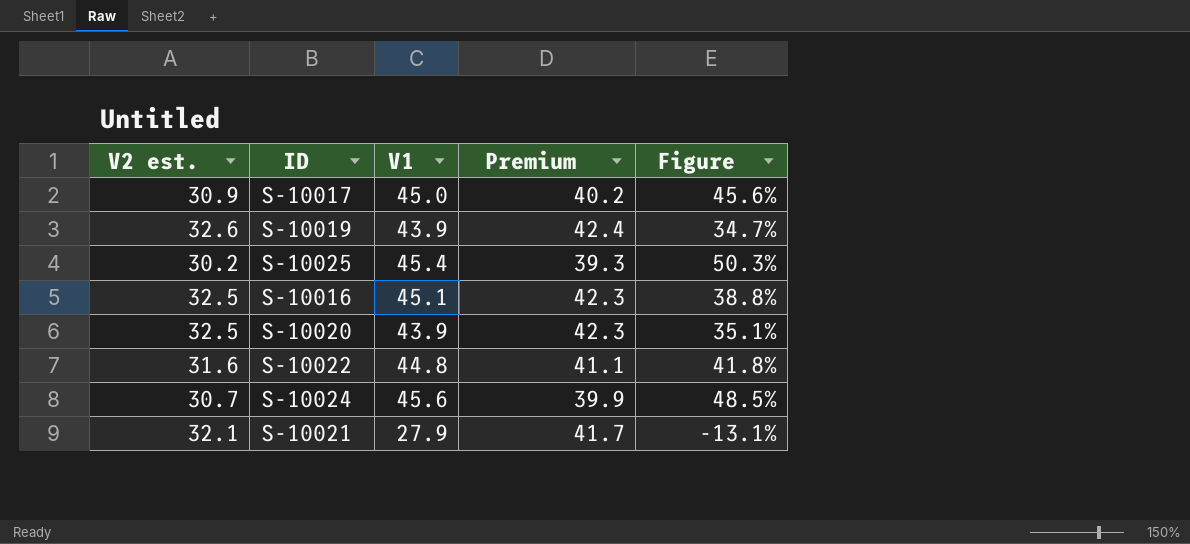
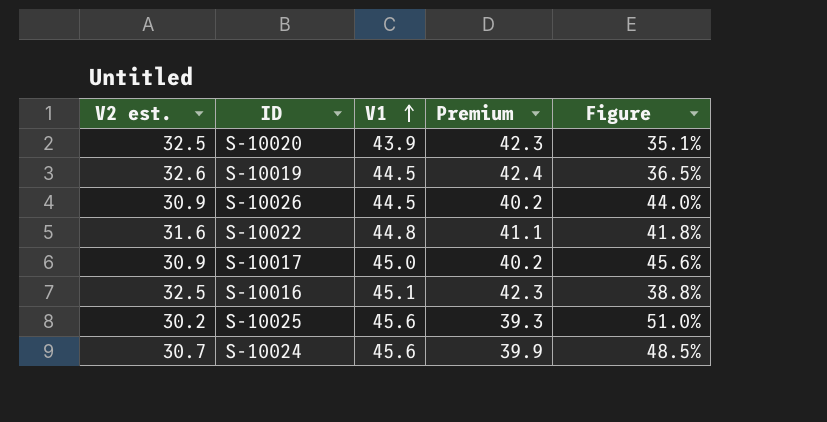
row order: none -> V1 ascending
row S-10021: 32.1 | 27.9 | 41.7 | -13.1% -> none
S-10019 | V1: 43.9 -> 44.5
S-10019 | Figure: 34.7% -> 36.5%
row S-10026: none -> 30.9 | 44.5 | 40.2 | 44.0%
S-10025 | V1: 45.4 -> 45.6
S-10025 | Figure: 50.3% -> 51.0%

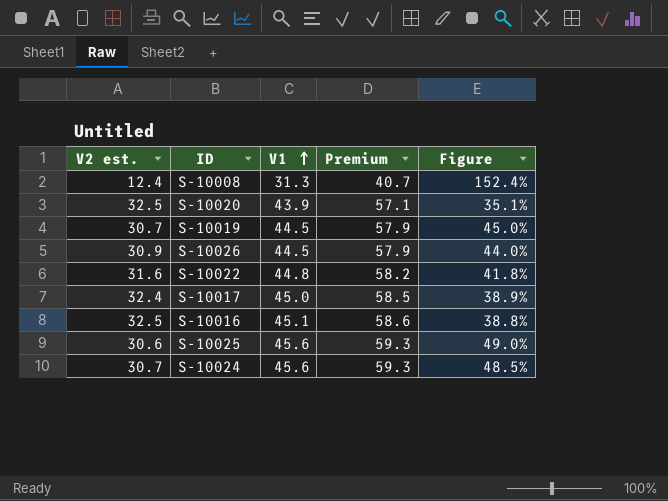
column Premium | formula: [V2 est.] * 1.3 -> [V1] * 1.3
row S-10008: none -> 12.4 | 31.3 | 40.7 | 152.4%
S-10019 | V2 est.: 32.6 -> 30.7
S-10019 | Figure: 36.5% -> 45.0%
S-10017 | V2 est.: 30.9 -> 32.4
S-10017 | Figure: 45.6% -> 38.9%
S-10025 | V2 est.: 30.2 -> 30.6
S-10025 | Figure: 51.0% -> 49.0%

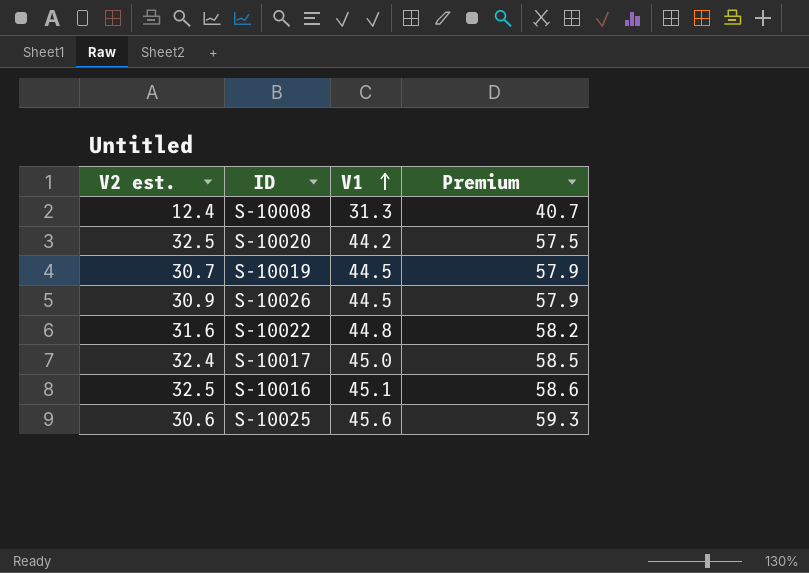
column Figure | formula: ([V1] - [V2 est.]) / [V2 est.] -> none
row S-10024: 30.7 | 45.6 | 59.3 | 48.5% -> none
S-10020 | V1: 43.9 -> 44.2
S-10020 | Premium: 57.1 -> 57.5

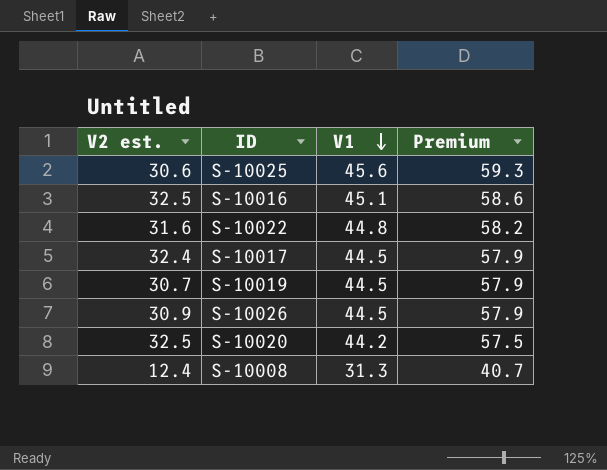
row order: V1 ascending -> V1 descending
S-10017 | V1: 45.0 -> 44.5
S-10017 | Premium: 58.5 -> 57.9

